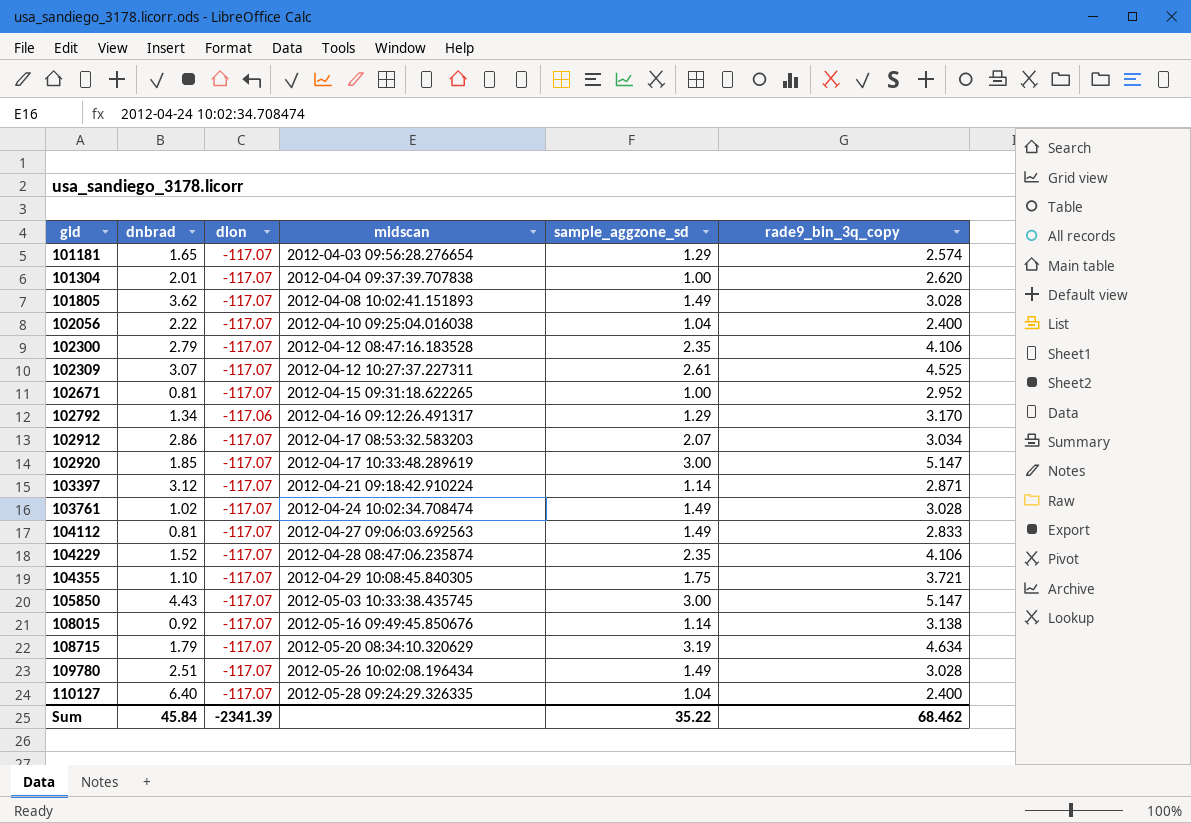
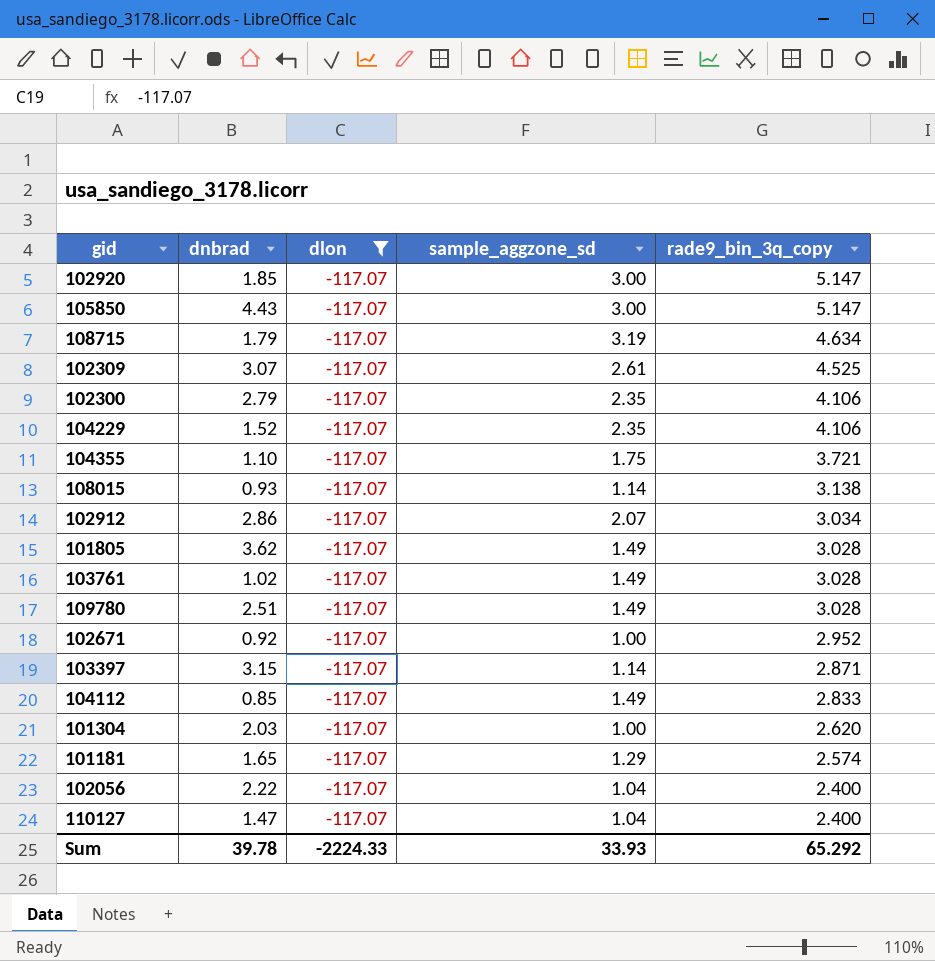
filter: none -> dlon = -117.07
row order: gid ascending -> rade9_bin_3q_copy descending
column midscan | position: 4 -> none
108015 | dnbrad: 0.92 -> 0.93
102671 | dnbrad: 0.81 -> 0.92
103397 | dnbrad: 3.12 -> 3.15
104112 | dnbrad: 0.81 -> 0.85
101304 | dnbrad: 2.01 -> 2.03
110127 | dnbrad: 6.40 -> 1.47
Sum | dnbrad: 45.84 -> 39.78
Sum | dlon: -2341.39 -> -2224.33
Sum | sample_aggzone_sd: 35.22 -> 33.93
Sum | rade9_bin_3q_copy: 68.462 -> 65.292

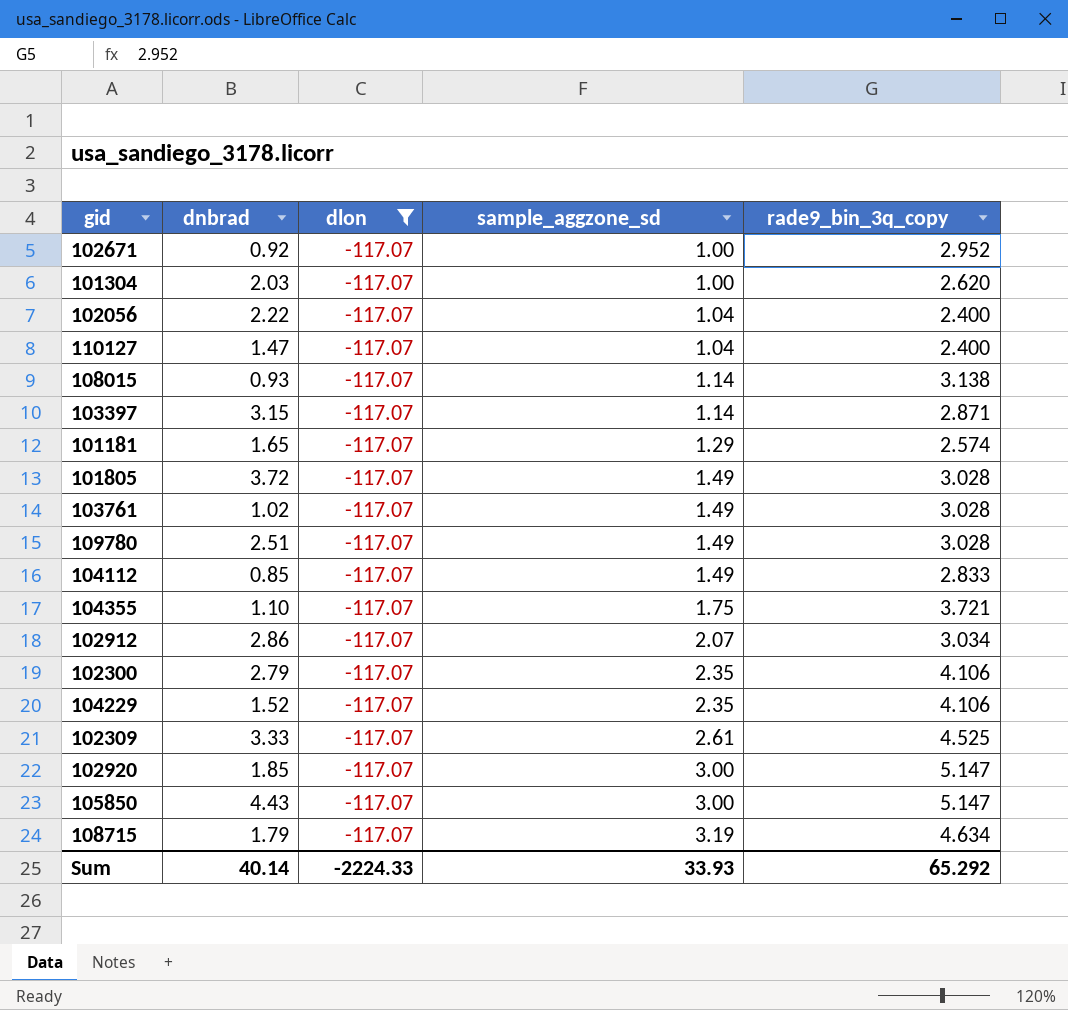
row order: rade9_bin_3q_copy descending -> sample_aggzone_sd ascending
101805 | dnbrad: 3.62 -> 3.72
102309 | dnbrad: 3.07 -> 3.33
Sum | dnbrad: 39.78 -> 40.14

